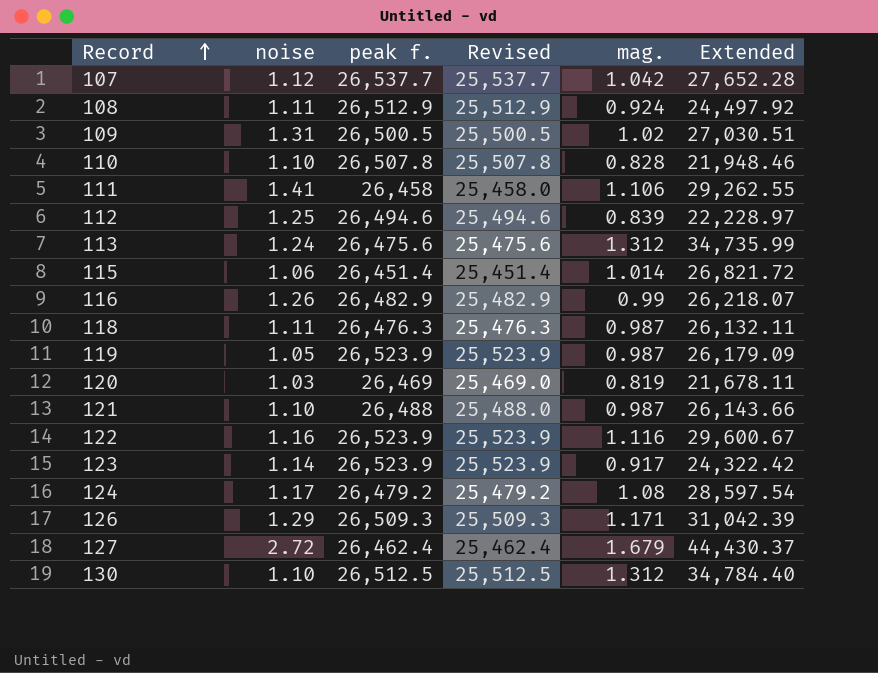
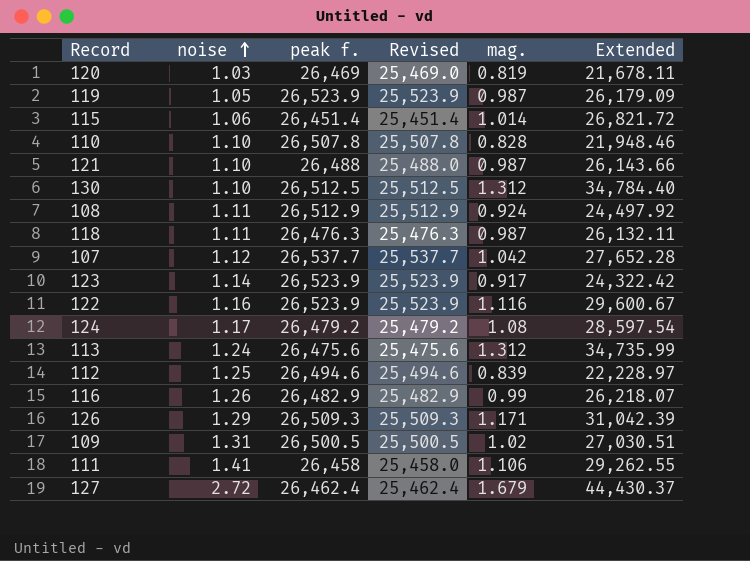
row order: Record ascending -> noise ascending

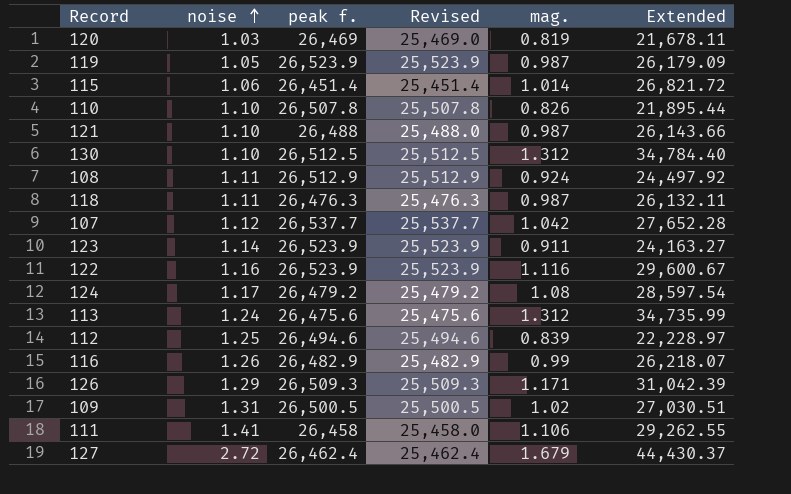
110 | mag.: 0.828 -> 0.826
110 | Extended: 21,948.46 -> 21,895.44
123 | mag.: 0.917 -> 0.911
123 | Extended: 24,322.42 -> 24,163.27

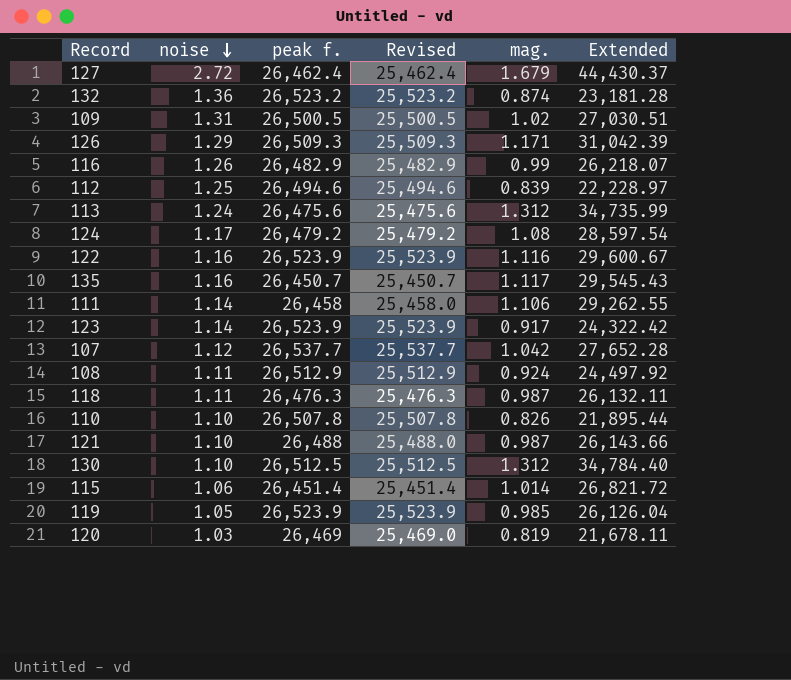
row order: noise ascending -> noise descending
row 132: none -> 1.36 | 26,523.2 | 25,523.2 | 0.874 | 23,181.28
row 135: none -> 1.16 | 26,450.7 | 25,450.7 | 1.117 | 29,545.43
111 | noise: 1.41 -> 1.14
123 | mag.: 0.911 -> 0.917
123 | Extended: 24,163.27 -> 24,322.42
119 | mag.: 0.987 -> 0.985
119 | Extended: 26,179.09 -> 26,126.04

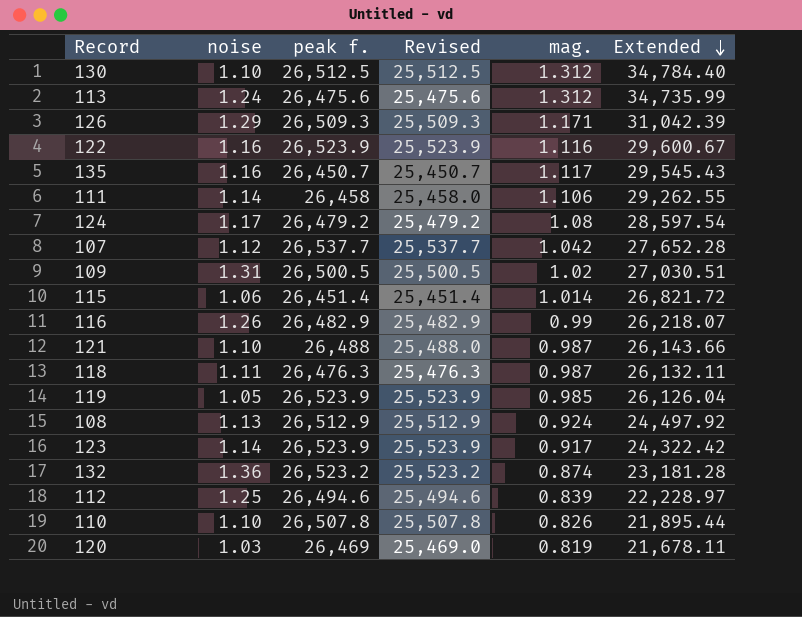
row order: noise descending -> Extended descending
row 127: 2.72 | 26,462.4 | 25,462.4 | 1.679 | 44,430.37 -> none
108 | noise: 1.11 -> 1.13

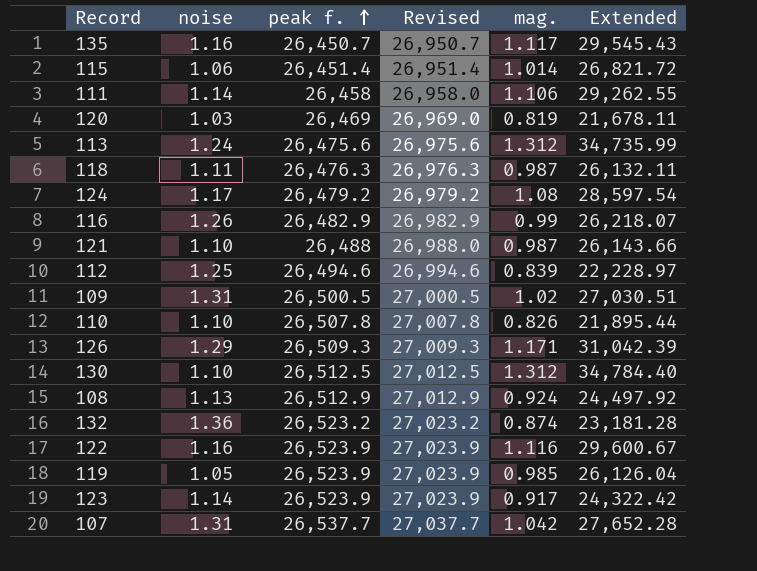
row order: Extended descending -> peak f. ascending
column Revised | formula: [peak f.] - 1000 -> [peak f.] + 500
107 | noise: 1.12 -> 1.31

